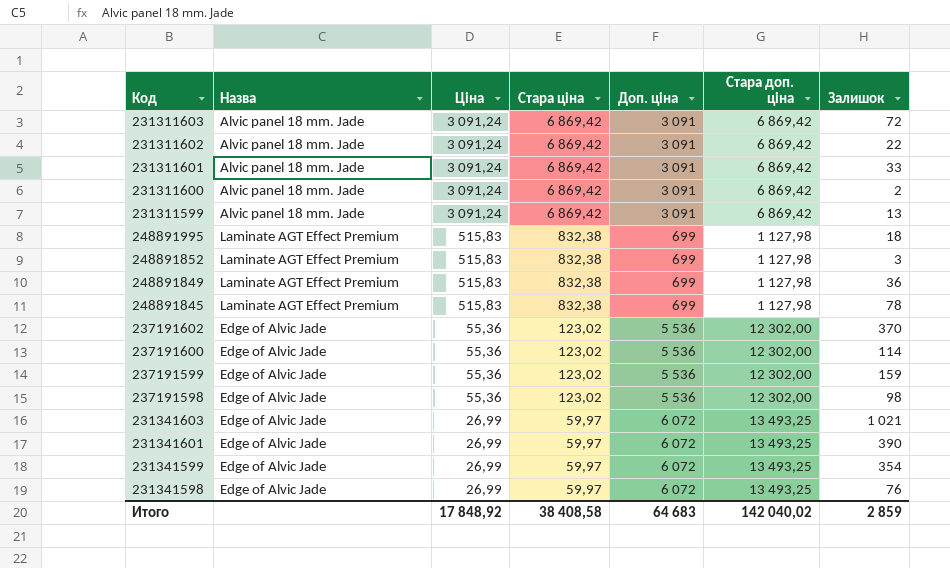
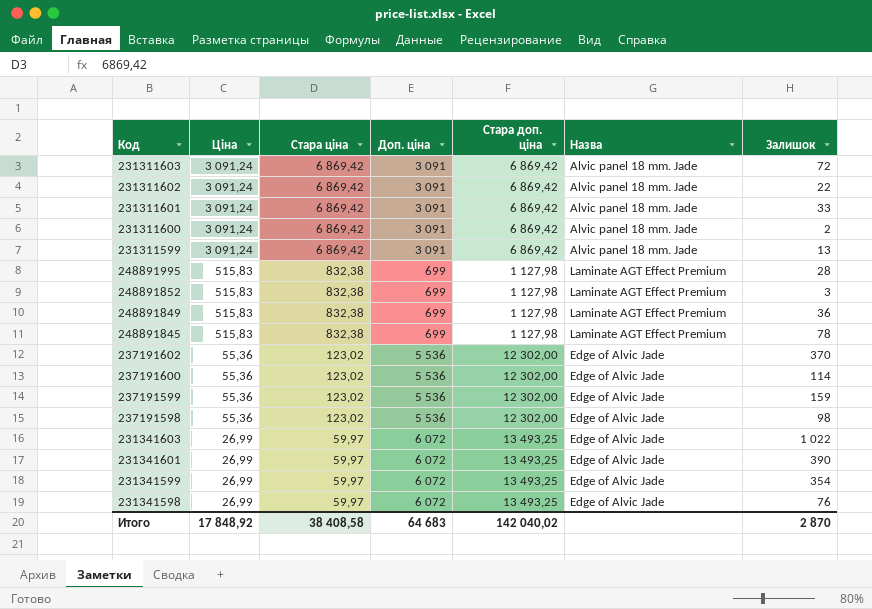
column Назва | position: 2 -> 6
248891995 | Залишок: 18 -> 28
231341603 | Залишок: 1 021 -> 1 022
Итого | Залишок: 2 859 -> 2 870

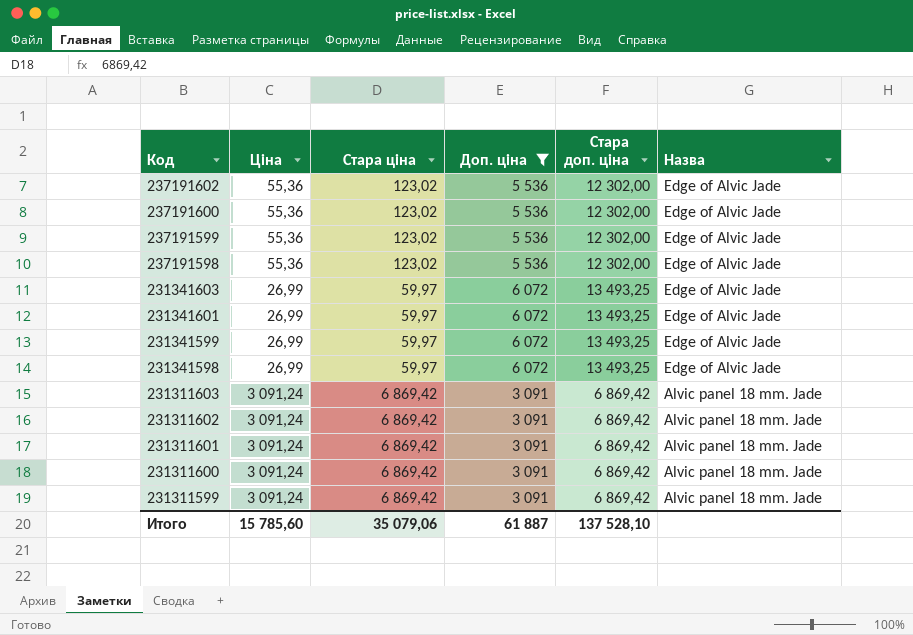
filter: none -> Доп. ціна != 699
row order: Ціна descending -> Код descending
column Залишок | position: 7 -> none
Итого | Ціна: 17 848,92 -> 15 785,60
Итого | Стара ціна: 38 408,58 -> 35 079,06
Итого | Доп. ціна: 64 683 -> 61 887
Итого | Стара доп. ціна: 142 040,02 -> 137 528,10

